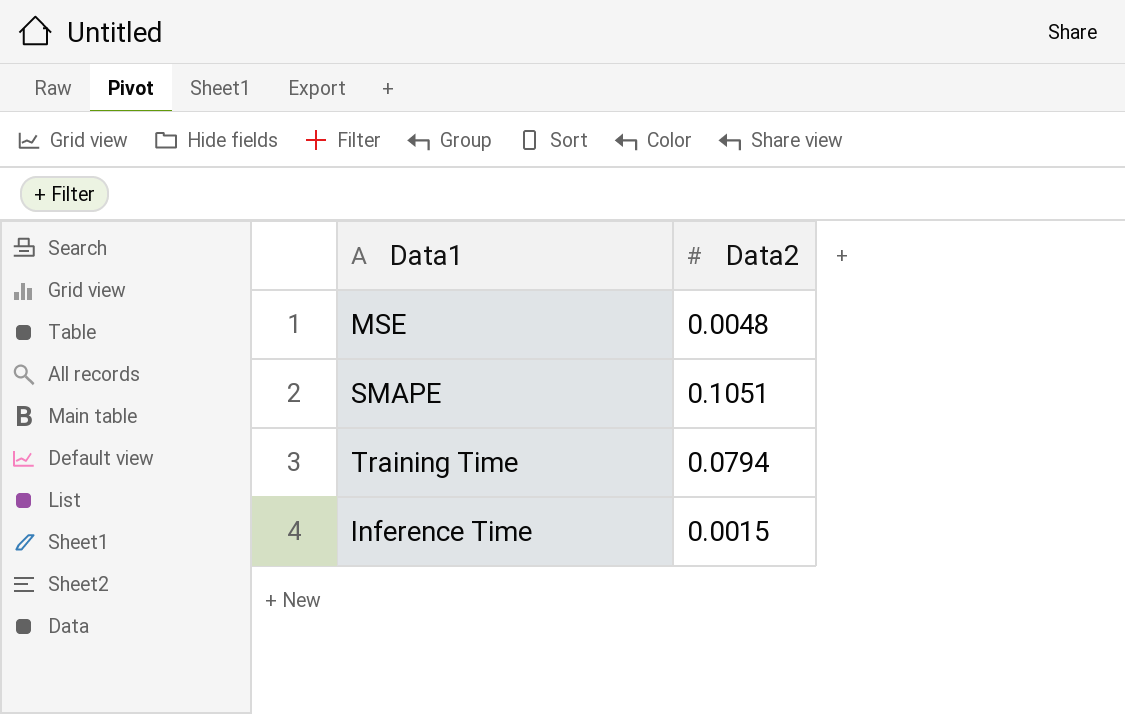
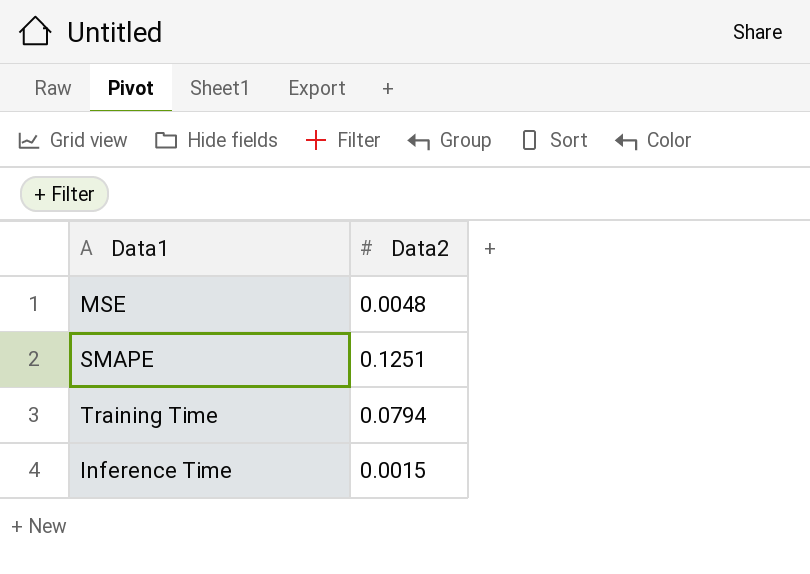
SMAPE | Data2: 0.1051 -> 0.1251

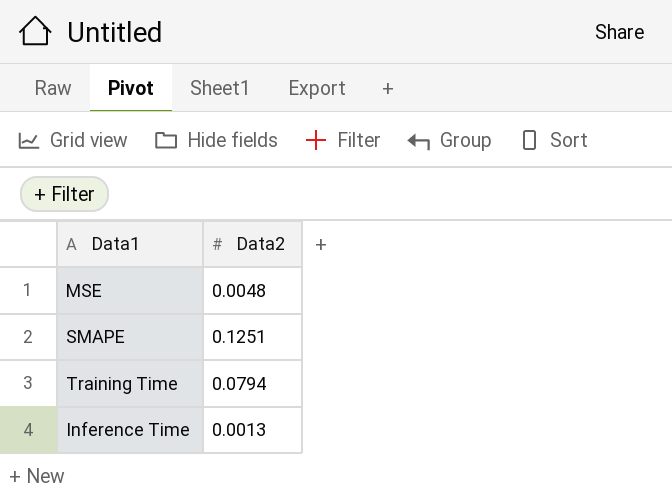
Inference Time | Data2: 0.0015 -> 0.0013

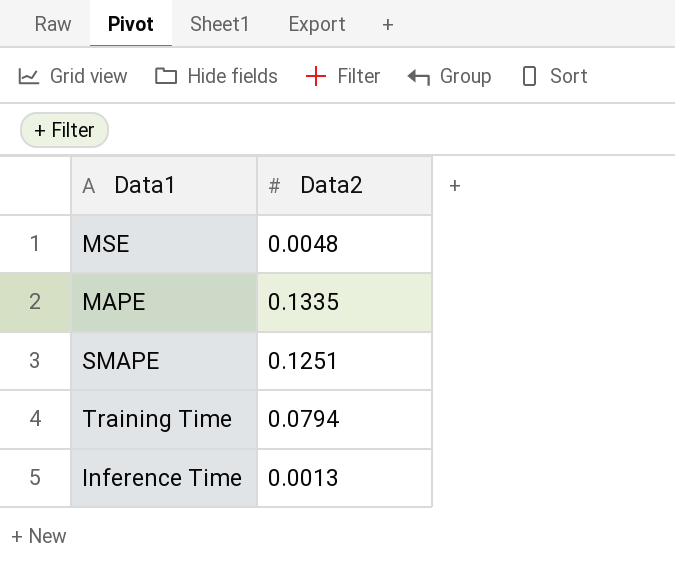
row MAPE: none -> 0.1335

